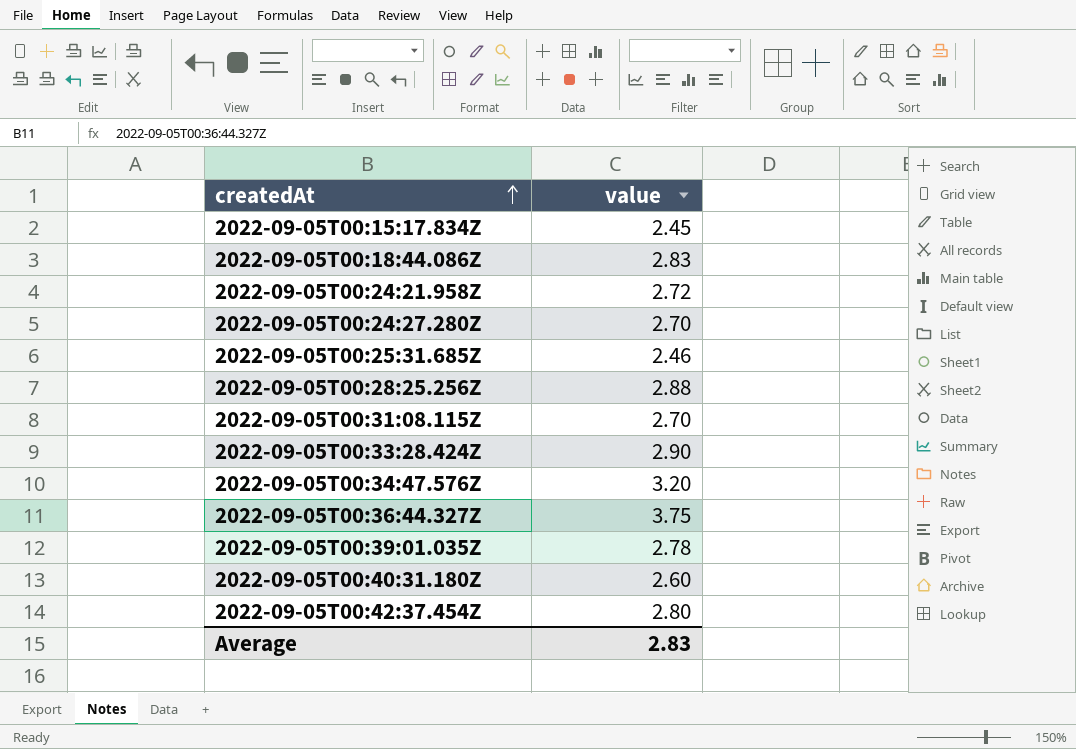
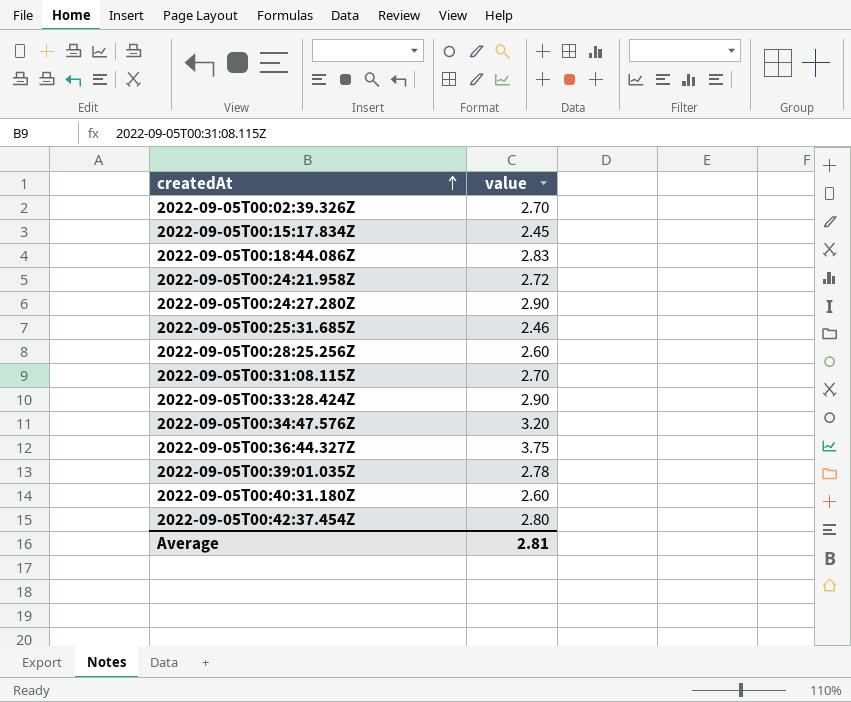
row 2022-09-05T00:02:39.326Z: none -> 2.70
2022-09-05T00:24:27.280Z | value: 2.70 -> 2.90
2022-09-05T00:28:25.256Z | value: 2.88 -> 2.60
Average | value: 2.83 -> 2.81

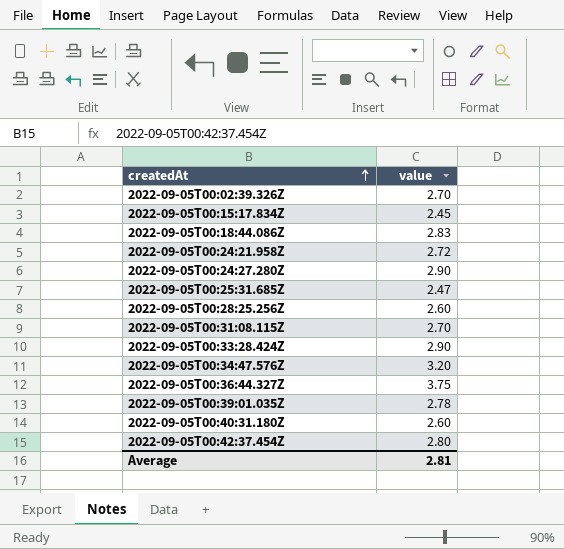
2022-09-05T00:25:31.685Z | value: 2.46 -> 2.47

